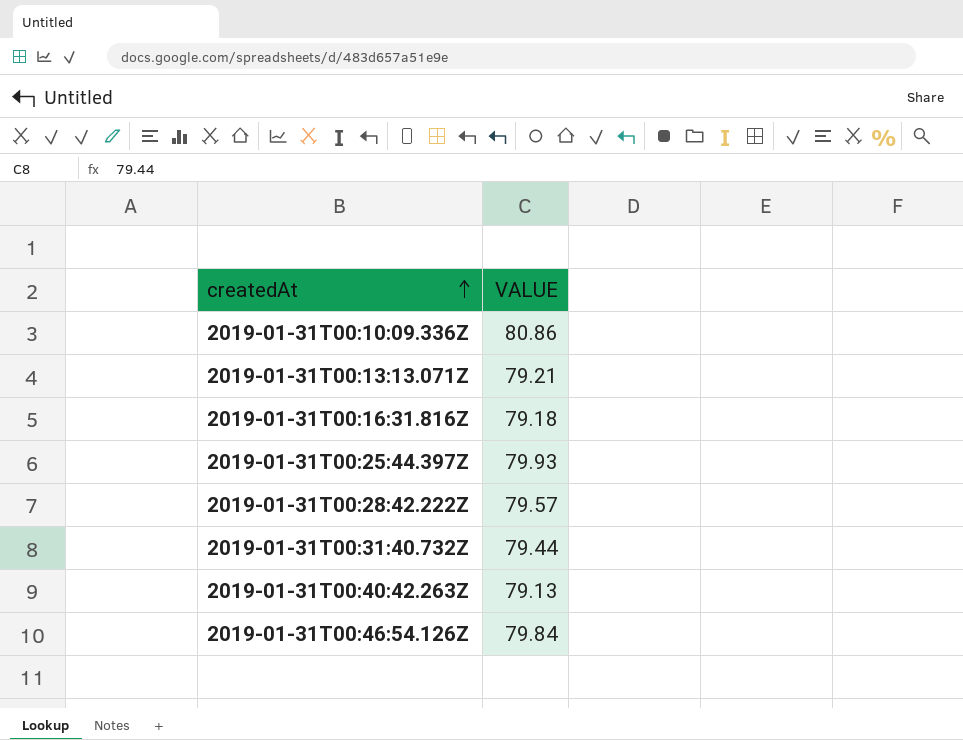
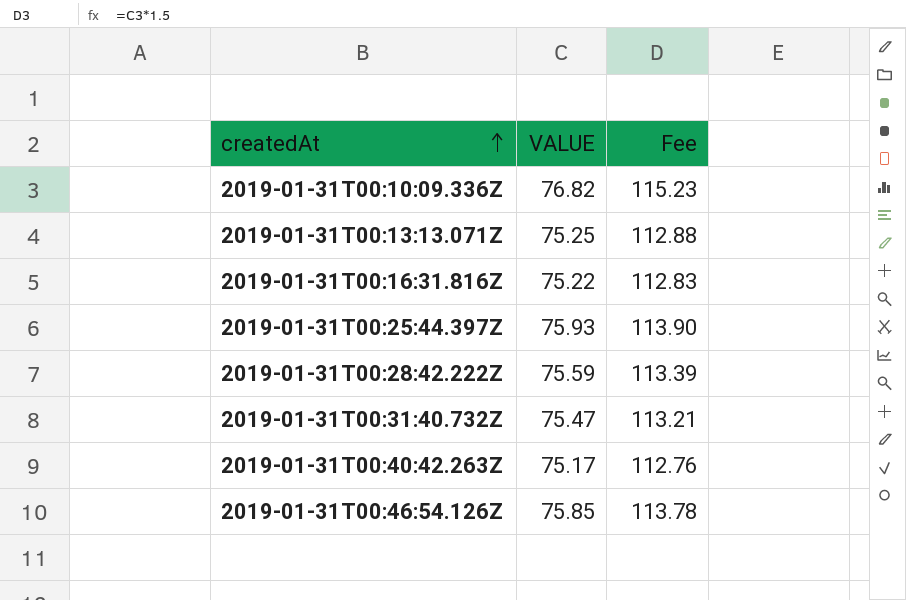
column Fee | formula: none -> [VALUE] * 1.5
2019-01-31T00:10:09.336Z | VALUE: 80.86 -> 76.82
2019-01-31T00:13:13.071Z | VALUE: 79.21 -> 75.25
2019-01-31T00:16:31.816Z | VALUE: 79.18 -> 75.22
2019-01-31T00:25:44.397Z | VALUE: 79.93 -> 75.93
2019-01-31T00:28:42.222Z | VALUE: 79.57 -> 75.59
2019-01-31T00:31:40.732Z | VALUE: 79.44 -> 75.47
2019-01-31T00:40:42.263Z | VALUE: 79.13 -> 75.17
2019-01-31T00:46:54.126Z | VALUE: 79.84 -> 75.85

